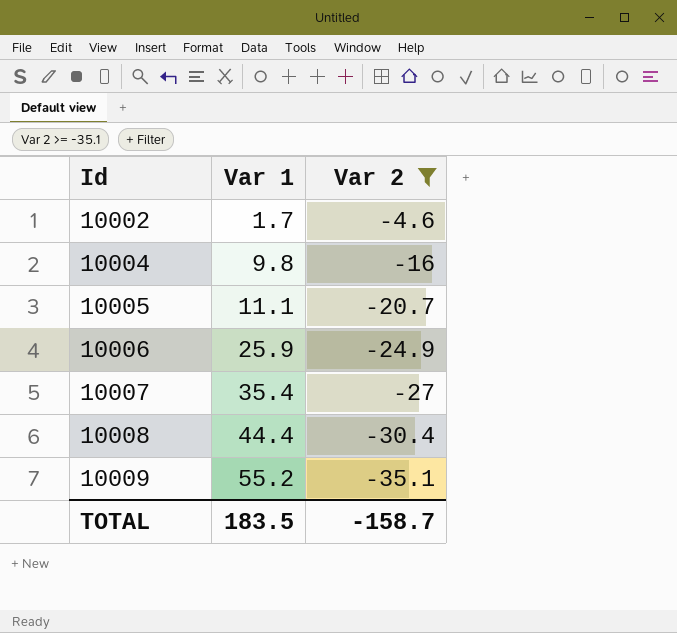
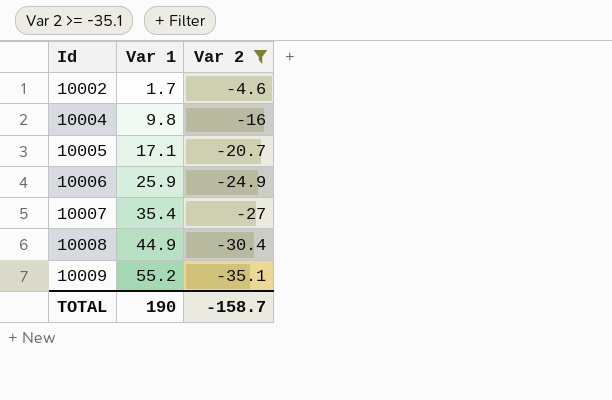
10005 | Var 1: 11.1 -> 17.1
10008 | Var 1: 44.4 -> 44.9
TOTAL | Var 1: 183.5 -> 190

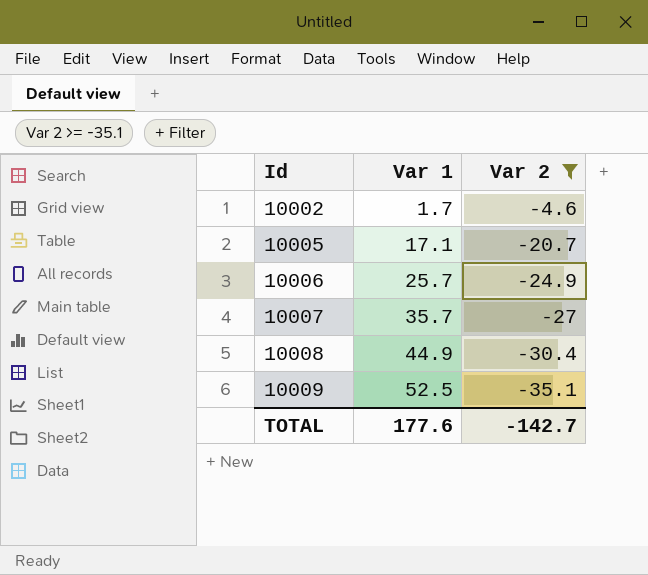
row 10004: 9.8 | -16 -> none
10006 | Var 1: 25.9 -> 25.7
10007 | Var 1: 35.4 -> 35.7
10009 | Var 1: 55.2 -> 52.5
TOTAL | Var 1: 190 -> 177.6
TOTAL | Var 2: -158.7 -> -142.7

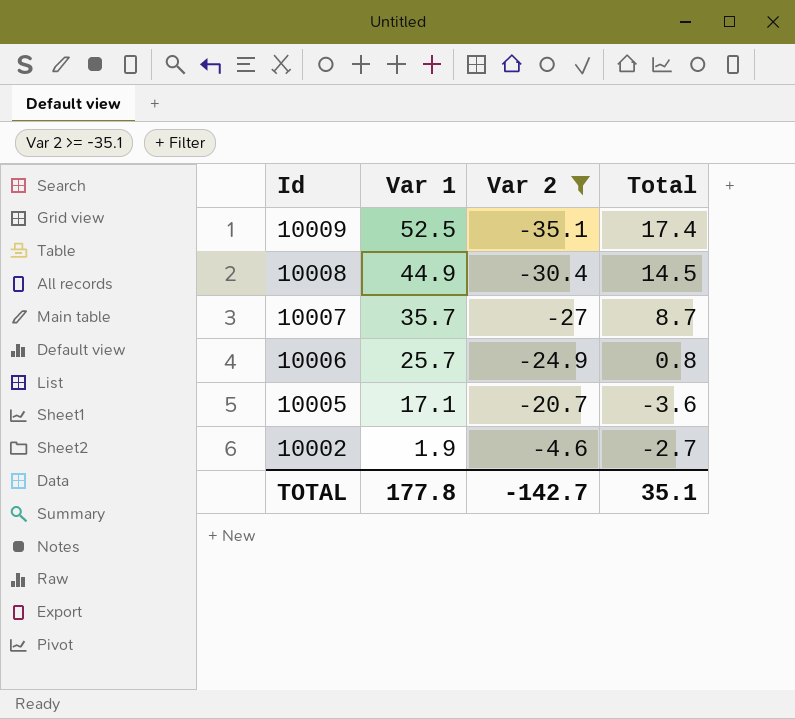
row order: Id ascending -> Id descending
column Total | formula: none -> [Var 1] + [Var 2]
10002 | Var 1: 1.7 -> 1.9
TOTAL | Var 1: 177.6 -> 177.8

